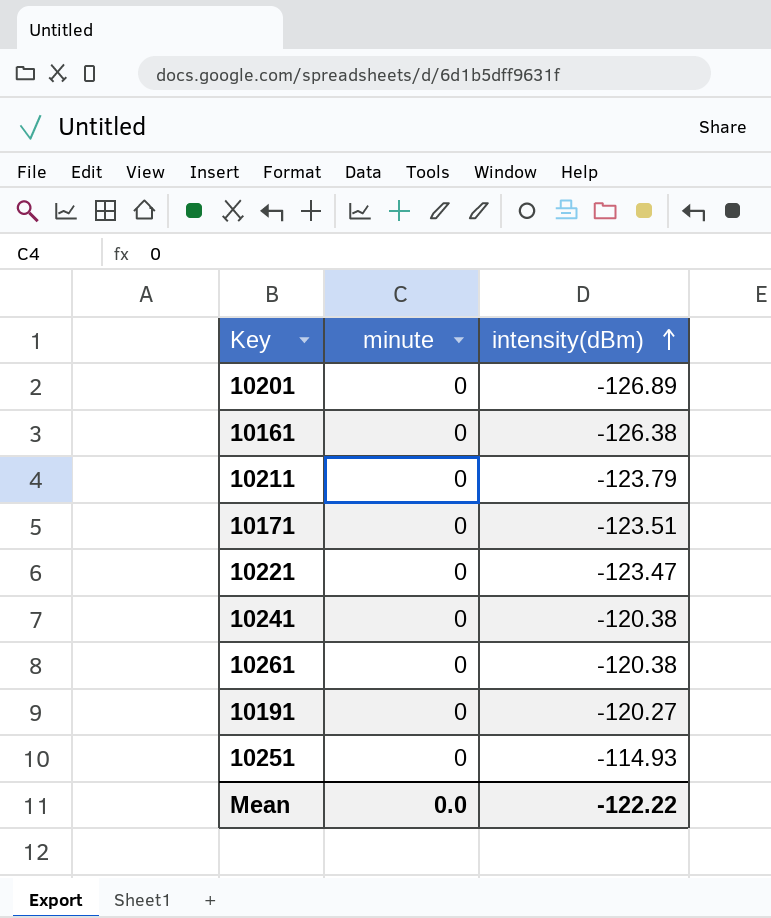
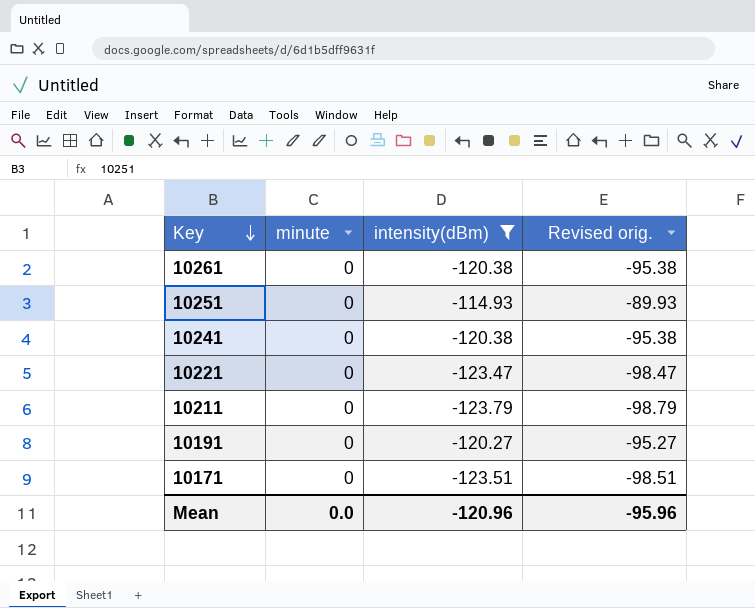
filter: none -> intensity(dBm) >= -123.79
row order: intensity(dBm) ascending -> Key descending
column Revised orig. | formula: none -> [intensity(dBm)] + 25
Mean | intensity(dBm): -122.22 -> -120.96

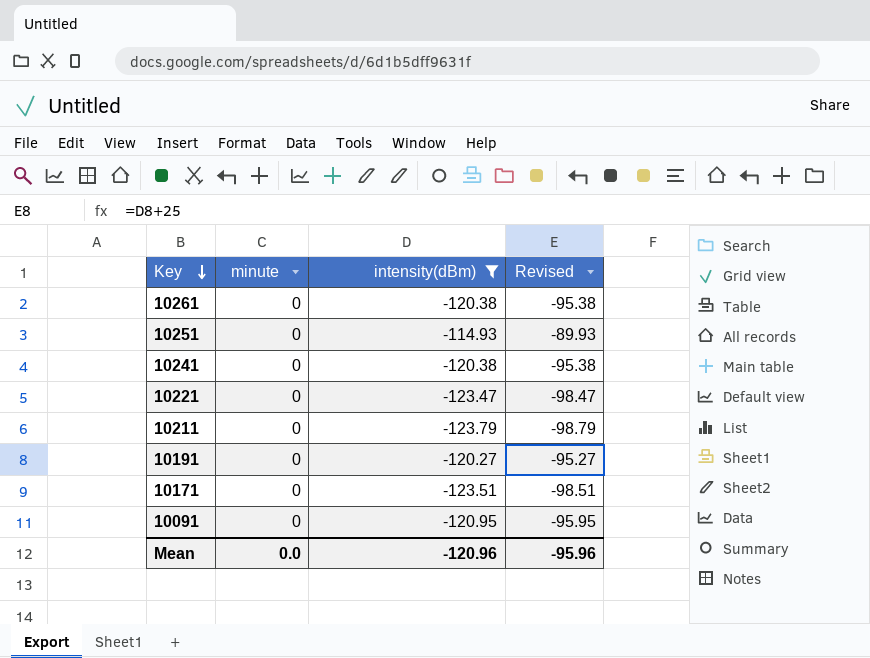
column name: Revised orig. -> Revised
row 10091: none -> 0 | -120.95 | -95.95

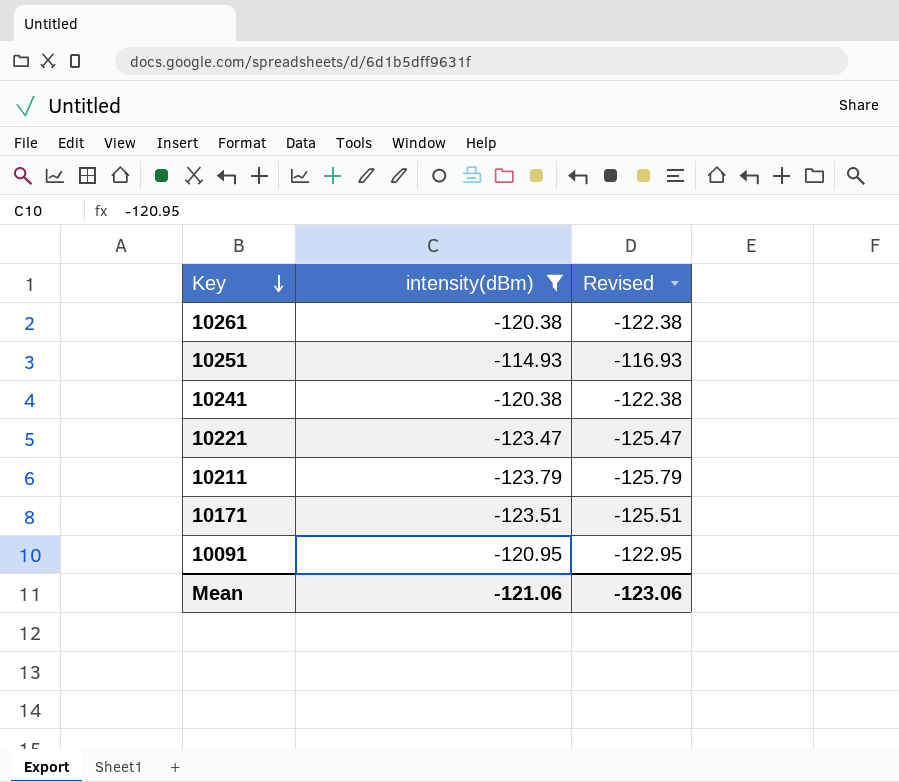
column minute | position: 2 -> none
column Revised | formula: [intensity(dBm)] + 25 -> [intensity(dBm)] - 2
row 10191: 0 | -120.27 | -95.27 -> none
Mean | intensity(dBm): -120.96 -> -121.06
Mean | Revised: -95.96 -> -123.06

